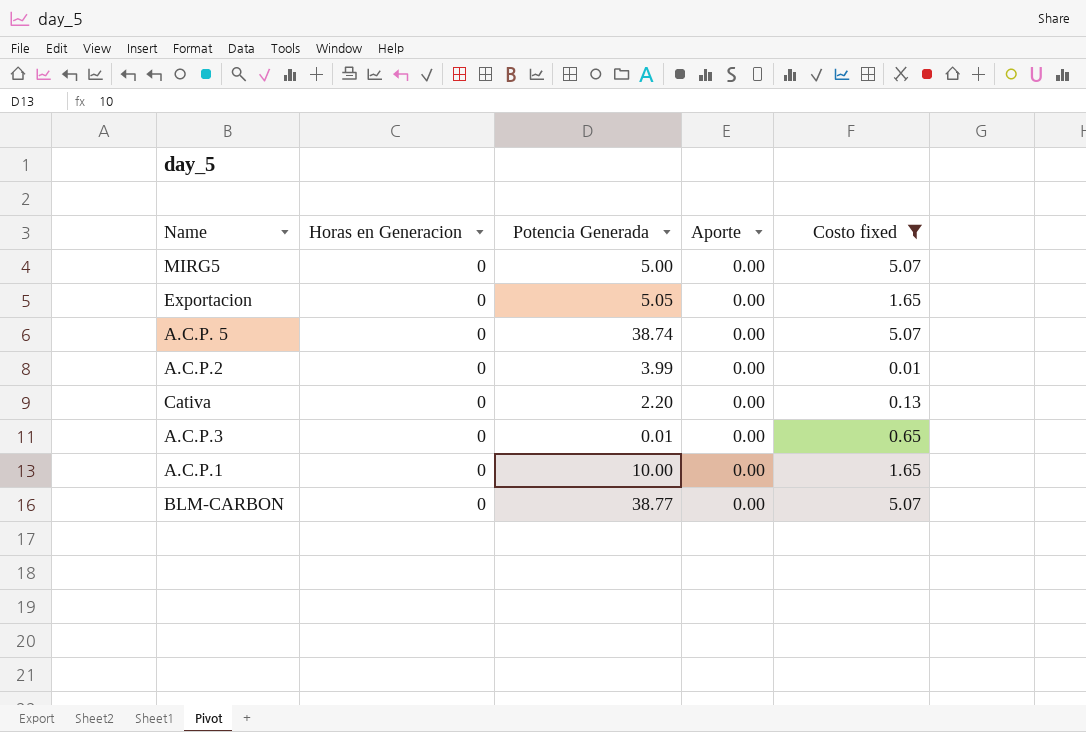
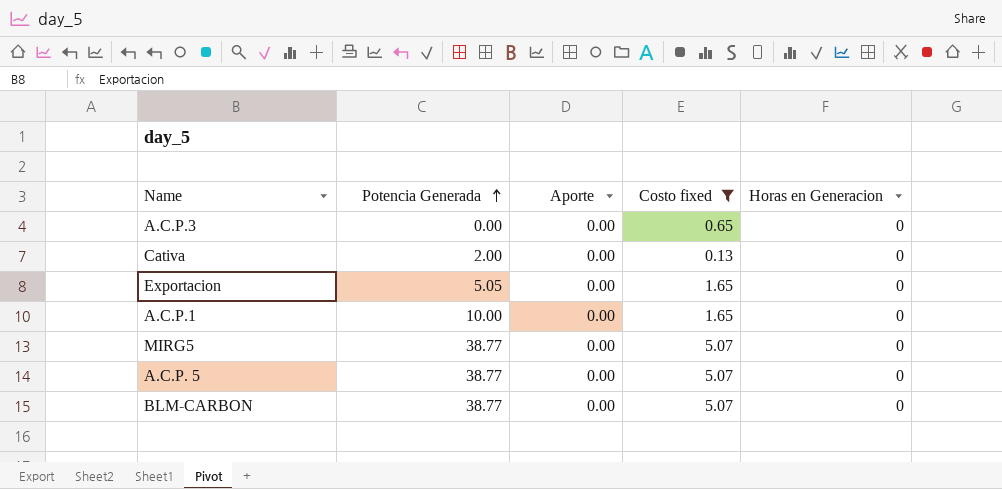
row order: none -> Potencia Generada ascending
column Horas en Generacion | position: 2 -> 5
row A.C.P.2: 0 | 3.99 | 0.00 | 0.01 -> none
A.C.P.3 | Potencia Generada: 0.01 -> 0.00
Cativa | Potencia Generada: 2.20 -> 2.00
MIRG5 | Potencia Generada: 5.00 -> 38.77
A.C.P. 5 | Potencia Generada: 38.74 -> 38.77

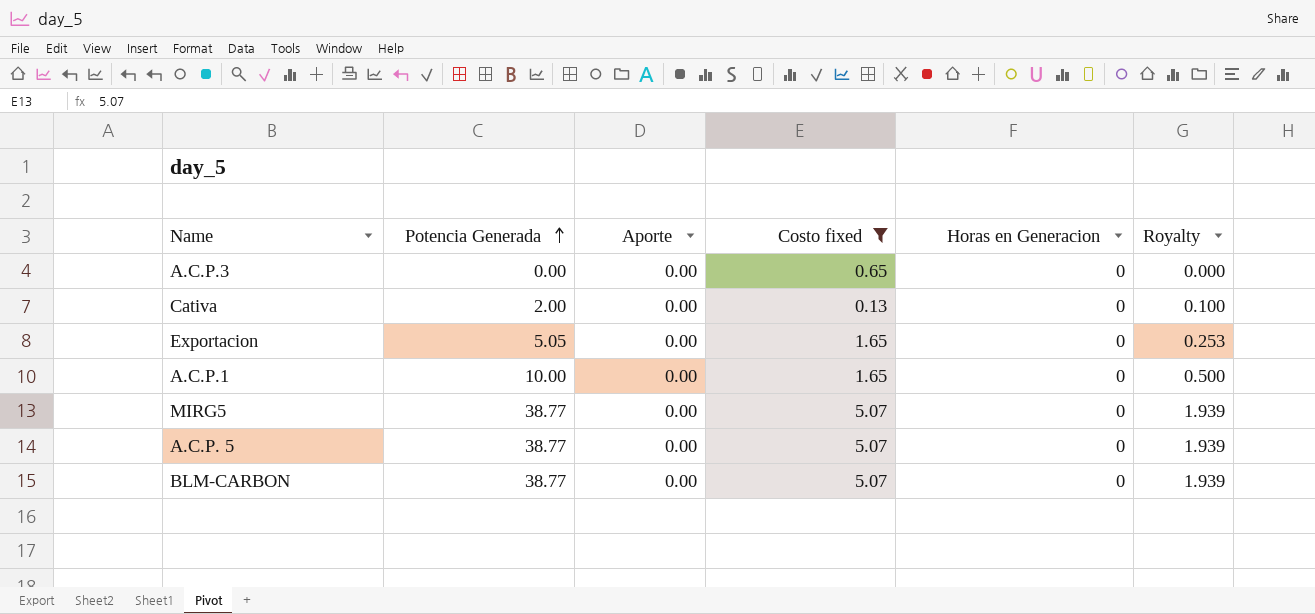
column Royalty | formula: none -> [Potencia Generada] * 0.05

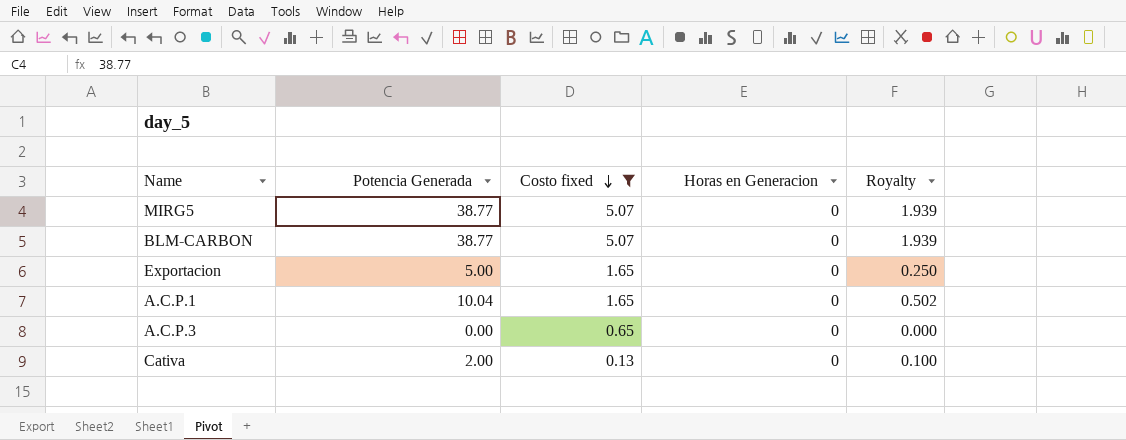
row order: Potencia Generada ascending -> Costo fixed descending
column Aporte | position: 3 -> none
row A.C.P. 5: 38.77 | 0.00 | 5.07 | 0 | 1.939 -> none
Exportacion | Potencia Generada: 5.05 -> 5.00
Exportacion | Royalty: 0.253 -> 0.250
A.C.P.1 | Potencia Generada: 10.00 -> 10.04
A.C.P.1 | Royalty: 0.500 -> 0.502

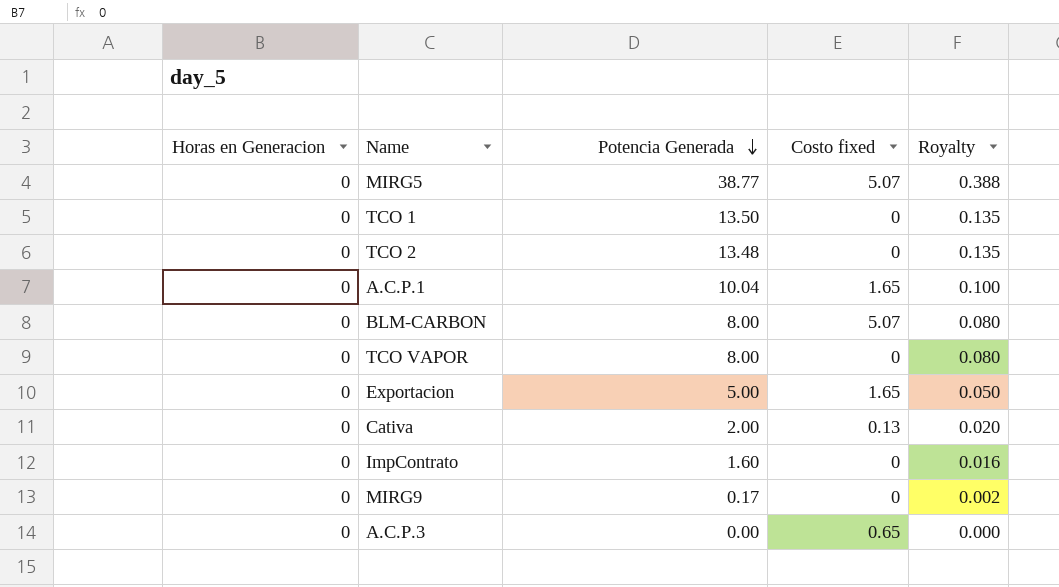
filter: Costo fixed != 0 -> none
row order: Costo fixed descending -> Potencia Generada descending
column Horas en Generacion | position: 4 -> 1
column Royalty | formula: [Potencia Generada] * 0.05 -> [Potencia Generada] * 0.01
BLM-CARBON | Potencia Generada: 38.77 -> 8.00

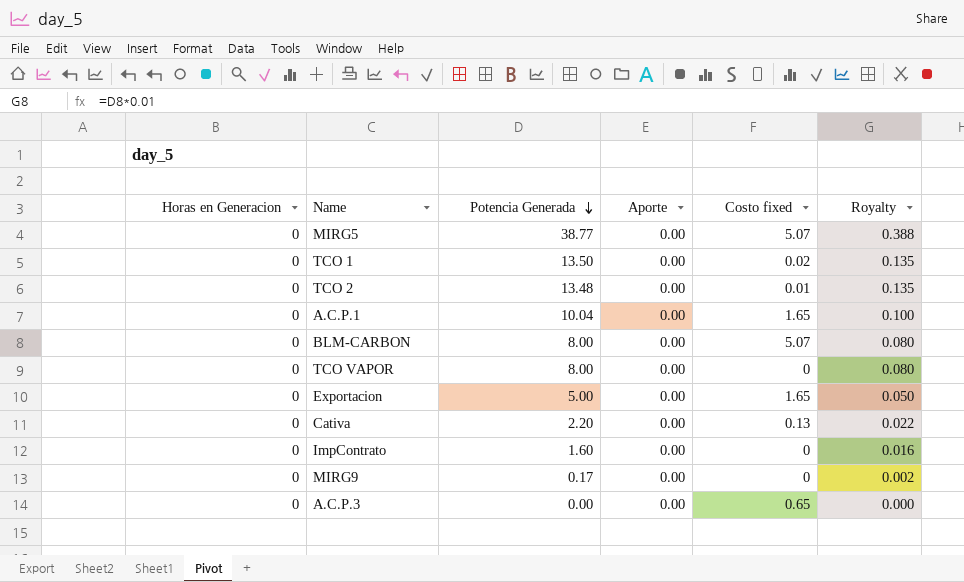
column Aporte | position: none -> 4
TCO 1 | Costo fixed: 0 -> 0.02
TCO 2 | Costo fixed: 0 -> 0.01
Cativa | Potencia Generada: 2.00 -> 2.20
Cativa | Royalty: 0.020 -> 0.022

